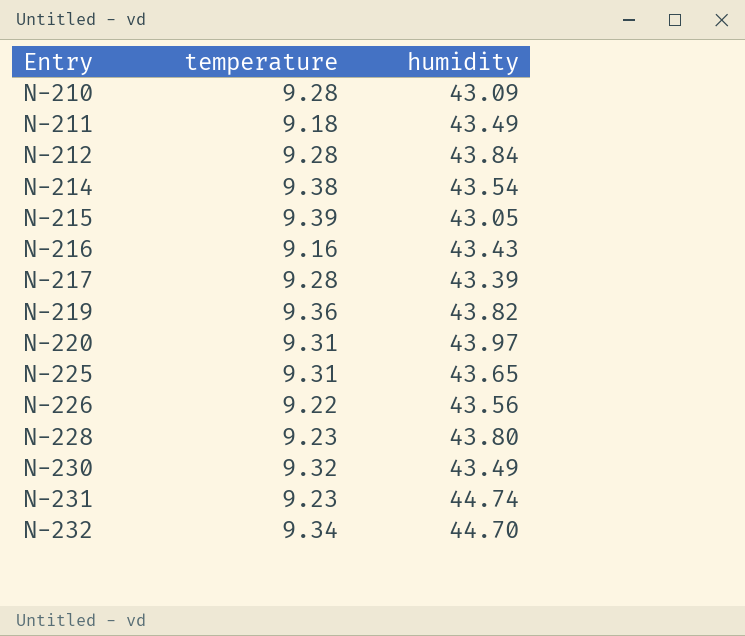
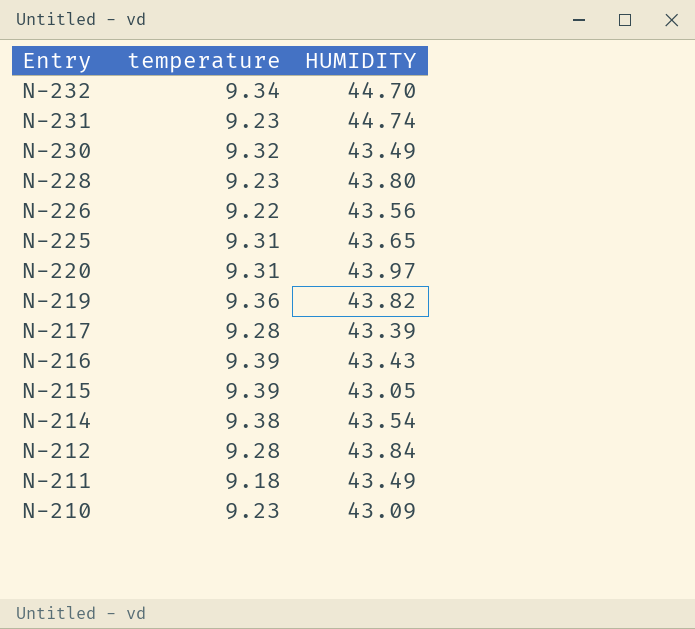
row order: Entry ascending -> Entry descending
column name: humidity -> HUMIDITY
N-216 | temperature: 9.16 -> 9.39
N-210 | temperature: 9.28 -> 9.23

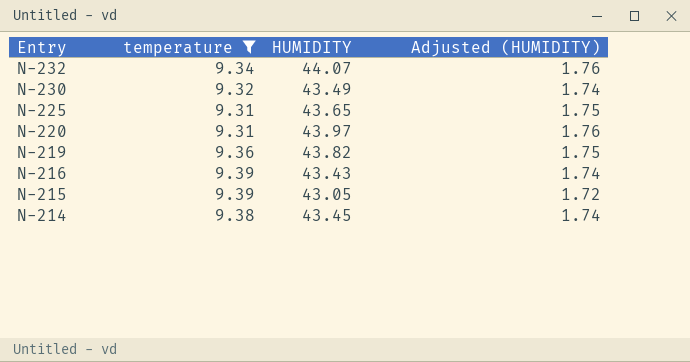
filter: none -> temperature >= 9.31
column Adjusted (HUMIDITY) | formula: none -> [HUMIDITY] * 0.04
N-232 | HUMIDITY: 44.70 -> 44.07
N-214 | HUMIDITY: 43.54 -> 43.45

